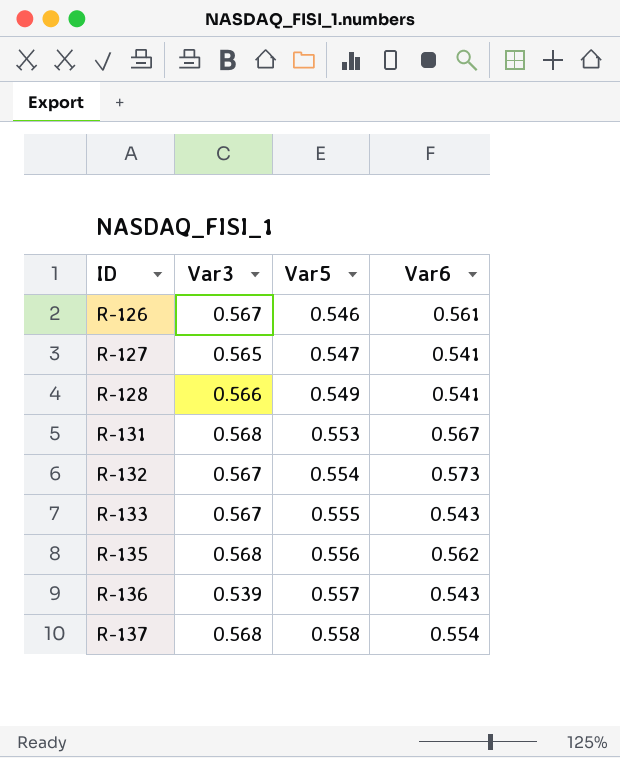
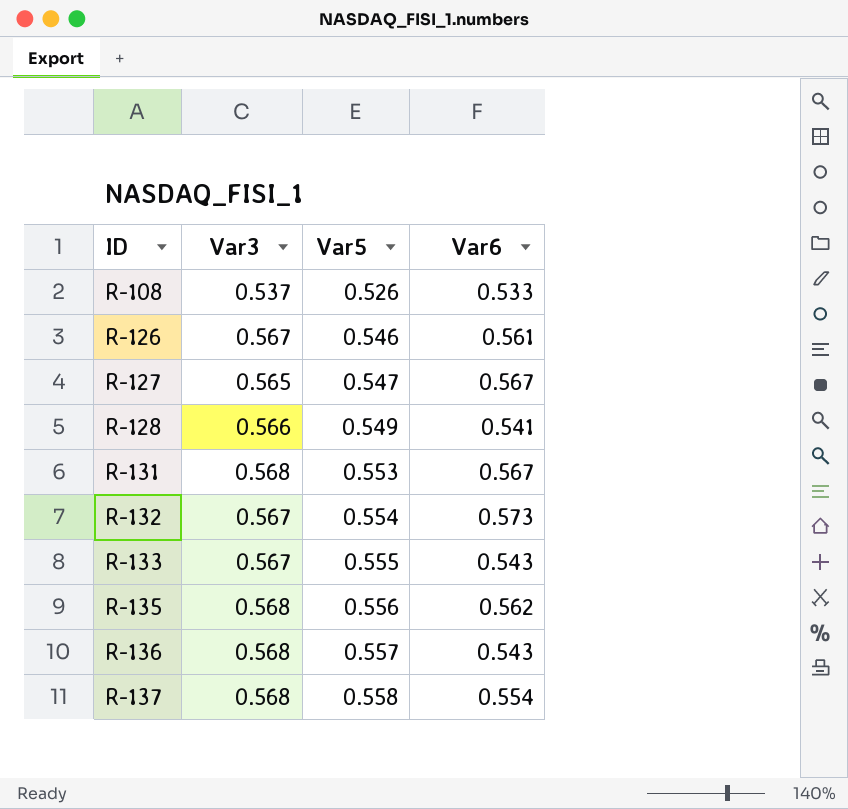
row R-108: none -> 0.537 | 0.526 | 0.533
R-127 | Var6: 0.541 -> 0.567
R-136 | Var3: 0.539 -> 0.568

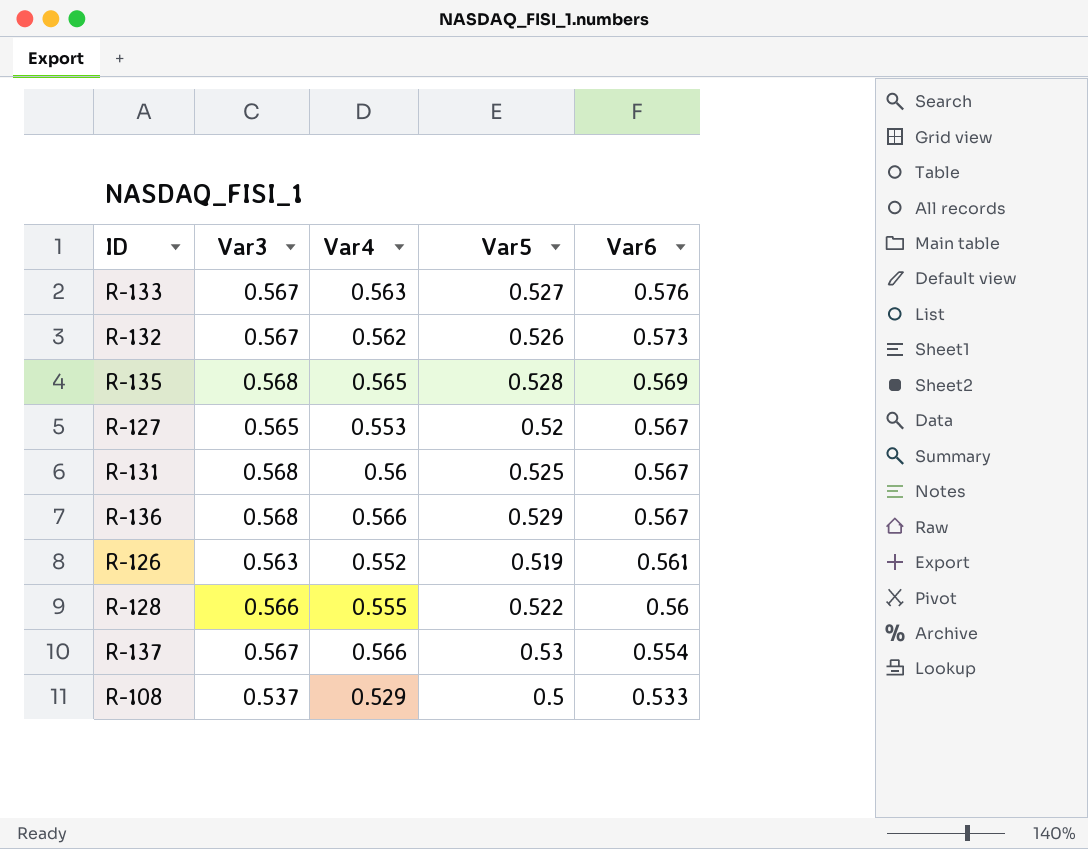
row order: ID ascending -> Var6 descending
column Var4 | position: none -> 3
R-133 | Var5: 0.555 -> 0.527
R-133 | Var6: 0.543 -> 0.576
R-132 | Var5: 0.554 -> 0.526
R-135 | Var5: 0.556 -> 0.528
R-135 | Var6: 0.562 -> 0.569
R-127 | Var5: 0.547 -> 0.52
R-131 | Var5: 0.553 -> 0.525
R-136 | Var5: 0.557 -> 0.529
R-136 | Var6: 0.543 -> 0.567
R-126 | Var3: 0.567 -> 0.563
R-126 | Var5: 0.546 -> 0.519
R-128 | Var5: 0.549 -> 0.522
R-128 | Var6: 0.541 -> 0.56
R-137 | Var3: 0.568 -> 0.567
R-137 | Var5: 0.558 -> 0.53
R-108 | Var5: 0.526 -> 0.5

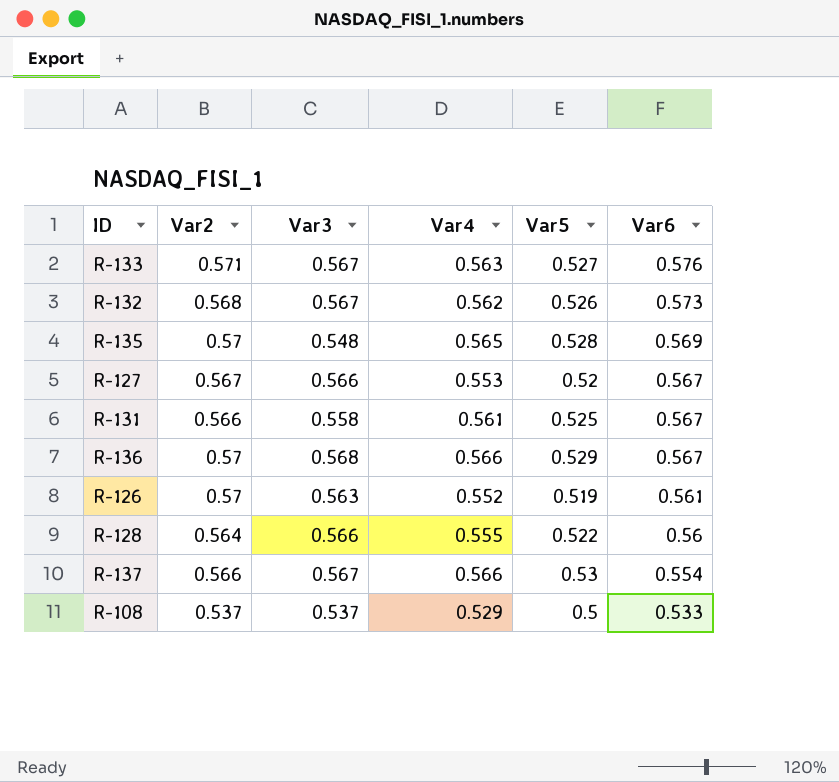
column Var2 | position: none -> 2
R-135 | Var3: 0.568 -> 0.548
R-127 | Var3: 0.565 -> 0.566
R-131 | Var3: 0.568 -> 0.558
R-131 | Var4: 0.56 -> 0.561

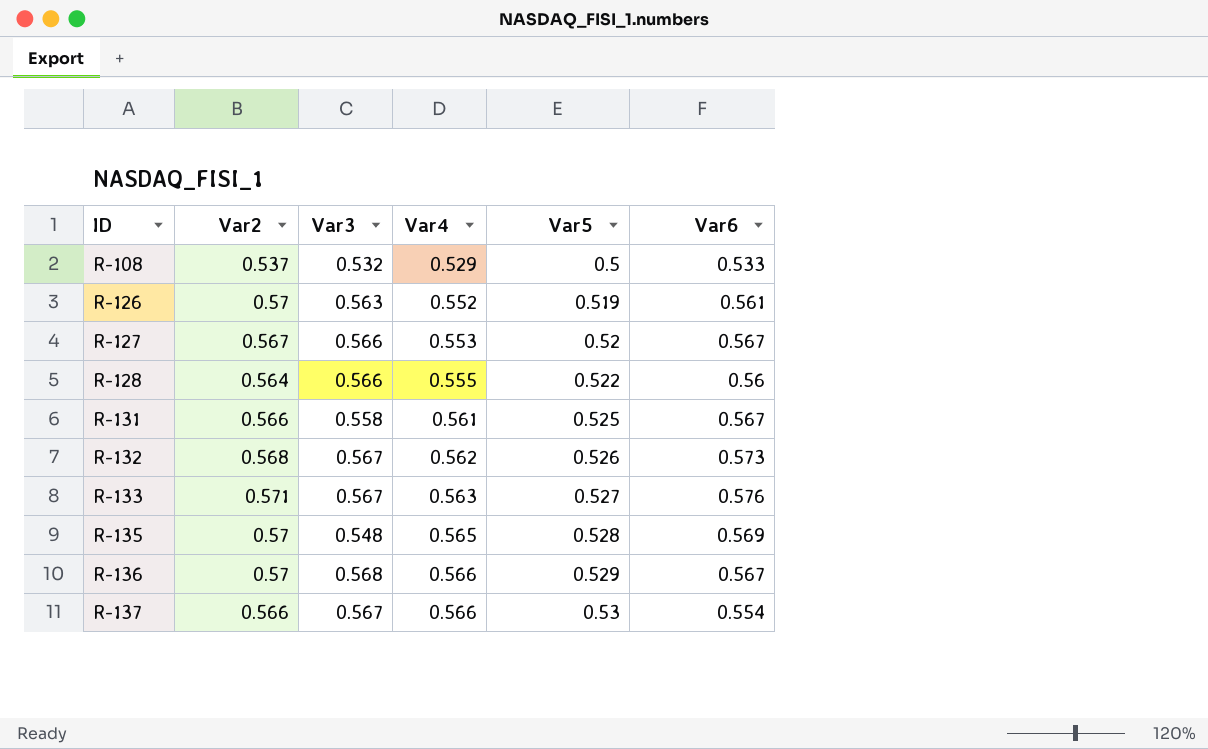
row order: Var6 descending -> ID ascending
R-108 | Var3: 0.537 -> 0.532

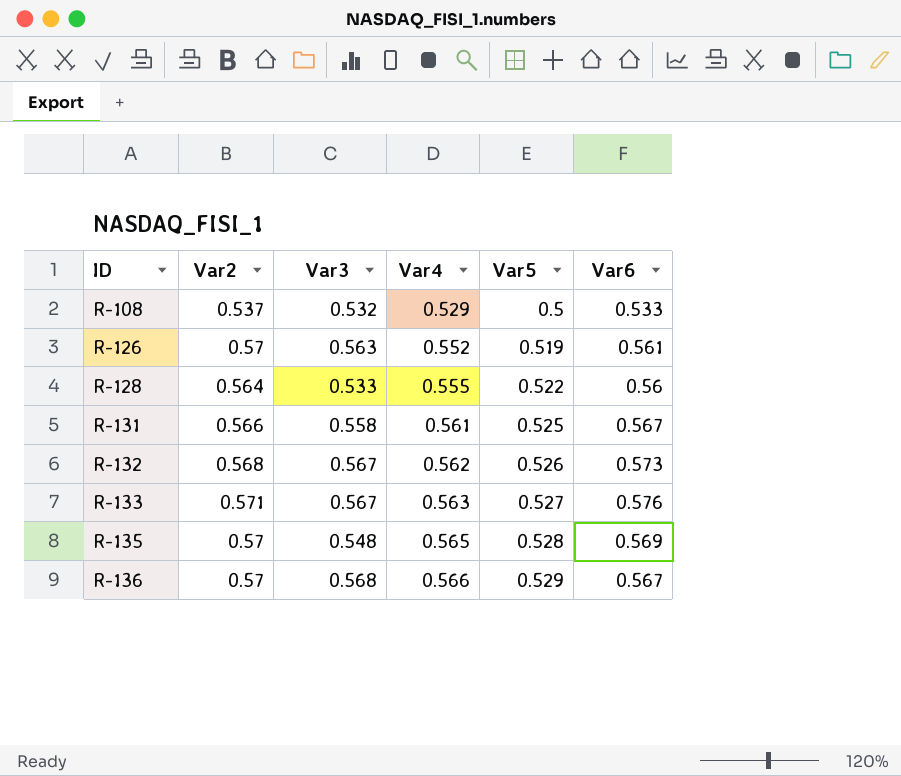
row R-127: 0.567 | 0.566 | 0.553 | 0.52 | 0.567 -> none
row R-137: 0.566 | 0.567 | 0.566 | 0.53 | 0.554 -> none
R-128 | Var3: 0.566 -> 0.533

